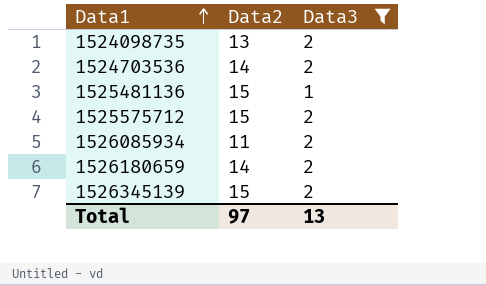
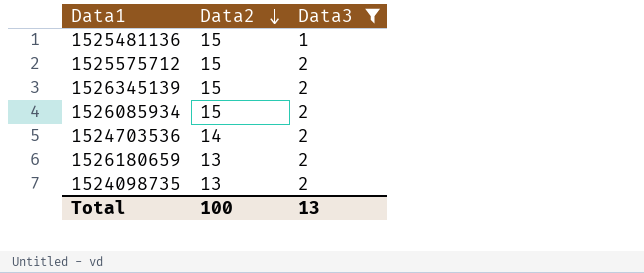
row order: Data1 ascending -> Data2 descending
1526085934 | Data2: 11 -> 15
1526180659 | Data2: 14 -> 13
Total | Data2: 97 -> 100

